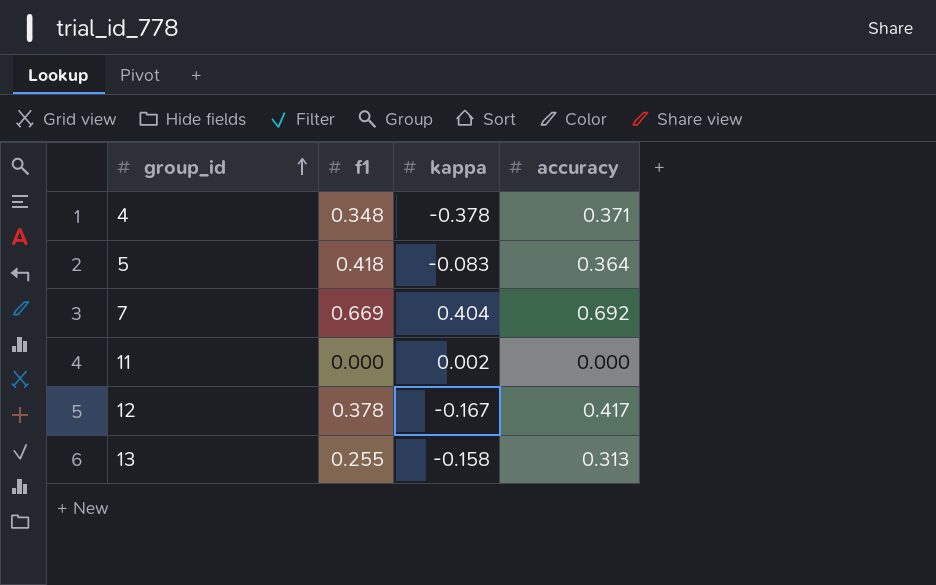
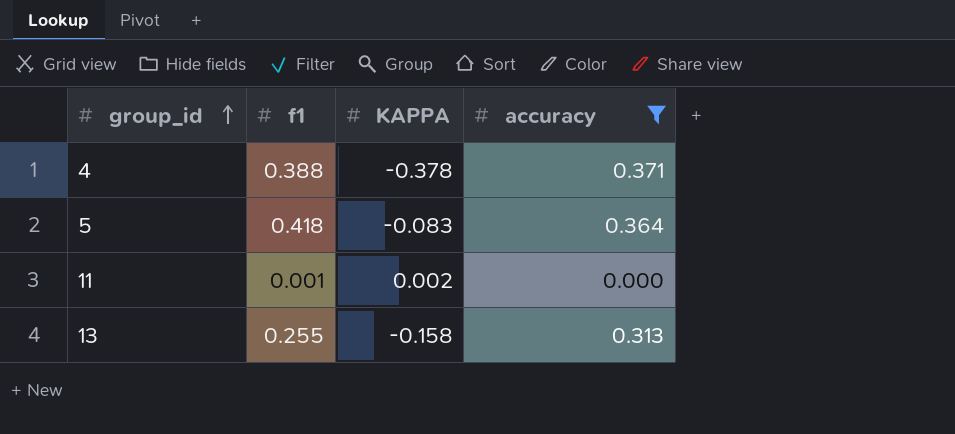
filter: none -> accuracy <= 0.371
column name: kappa -> KAPPA
4 | f1: 0.348 -> 0.388
11 | f1: 0.000 -> 0.001

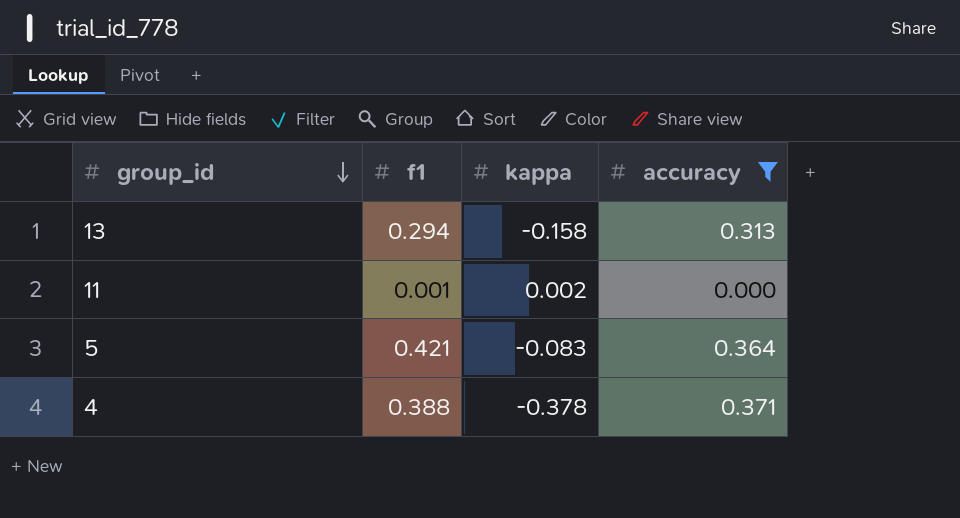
row order: group_id ascending -> group_id descending
column name: KAPPA -> kappa
13 | f1: 0.255 -> 0.294
5 | f1: 0.418 -> 0.421

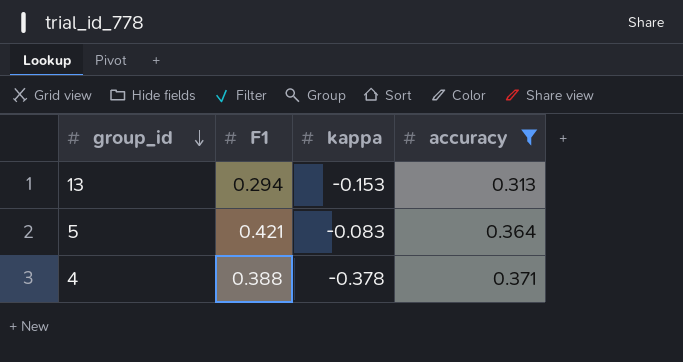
column name: f1 -> F1
row 11: 0.001 | 0.002 | 0.000 -> none
13 | kappa: -0.158 -> -0.153

